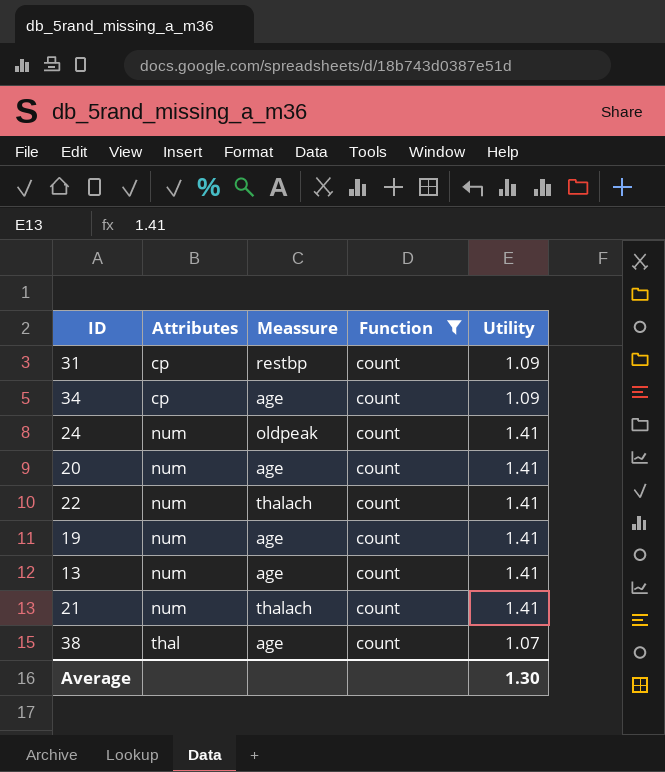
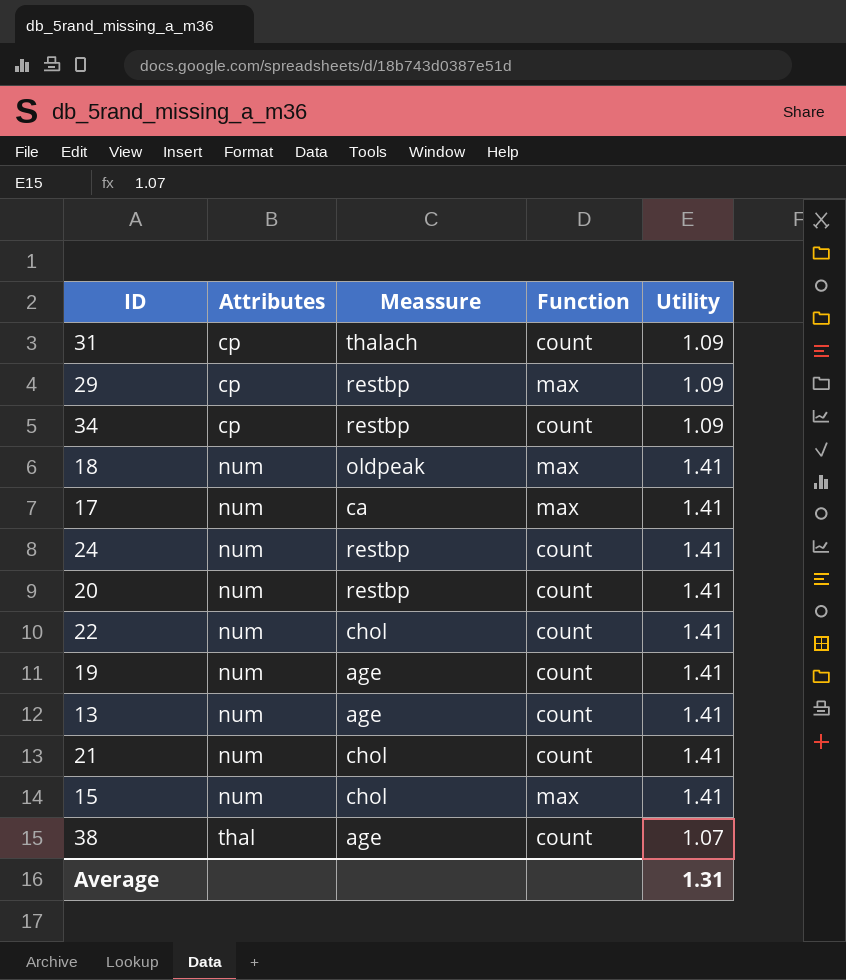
filter: Function = count -> none
31 | Meassure: restbp -> thalach
34 | Meassure: age -> restbp
24 | Meassure: oldpeak -> restbp
20 | Meassure: age -> restbp
22 | Meassure: thalach -> chol
21 | Meassure: thalach -> chol
Average | Utility: 1.30 -> 1.31

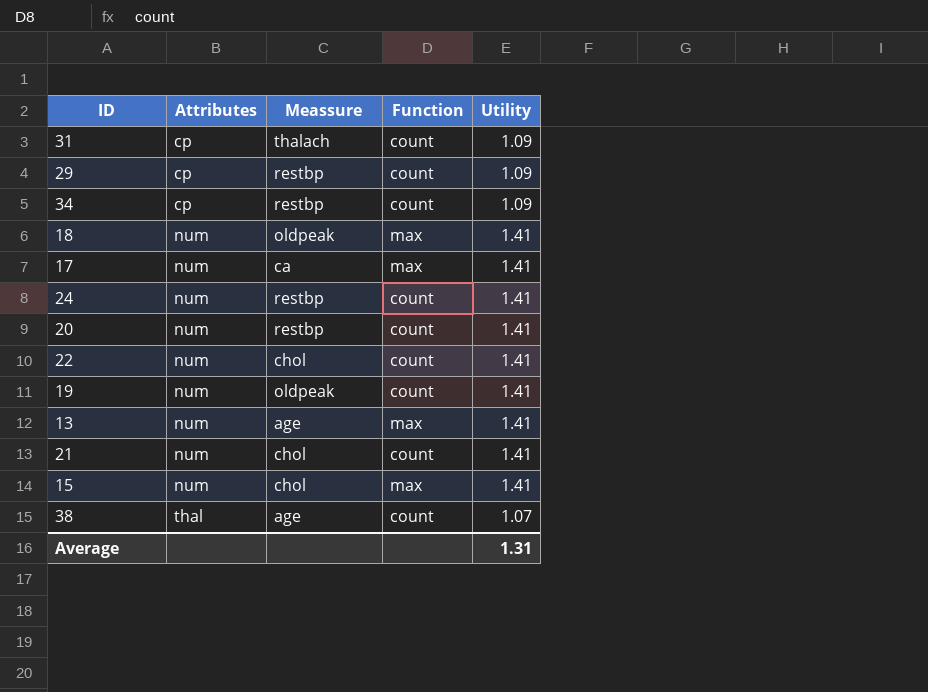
29 | Function: max -> count
19 | Meassure: age -> oldpeak
13 | Function: count -> max

